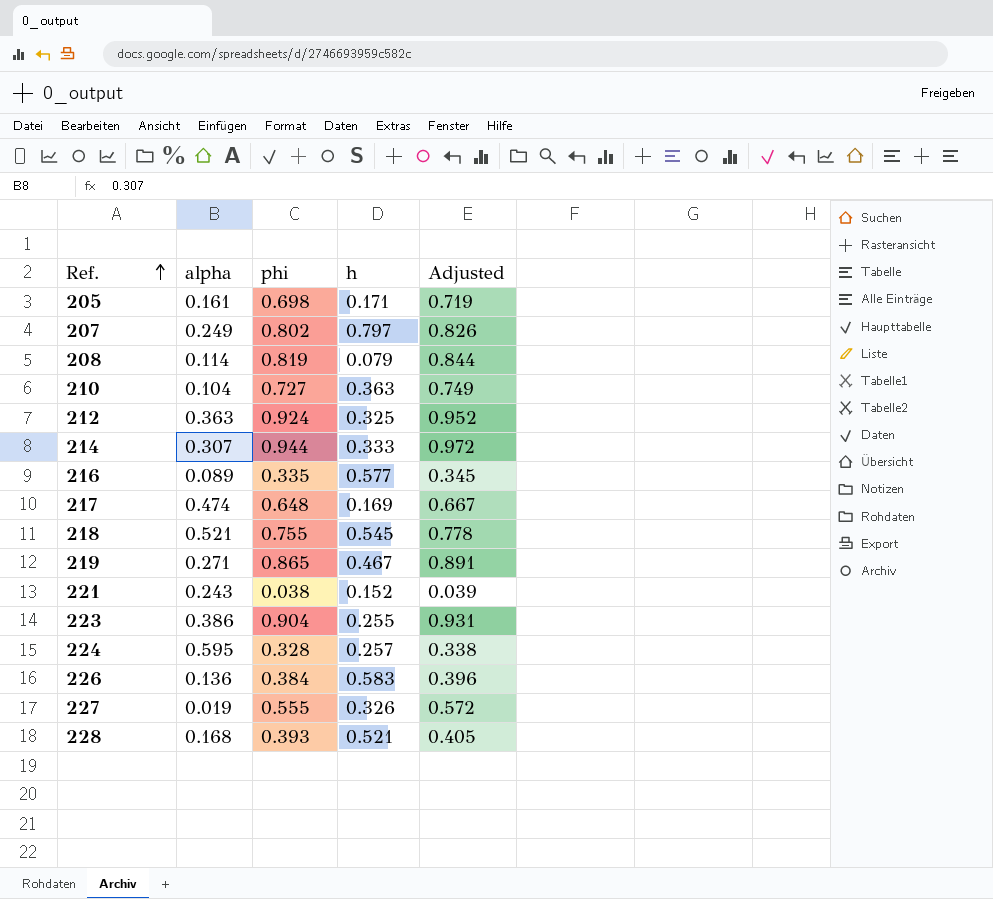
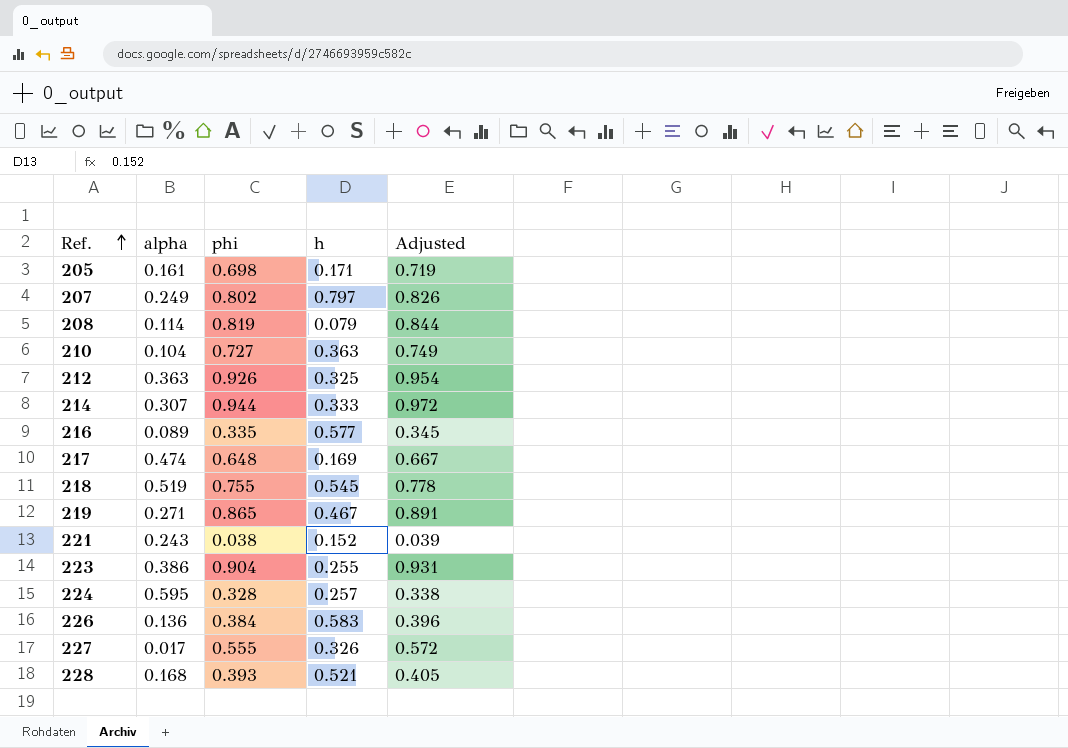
212 | phi: 0.924 -> 0.926
212 | Adjusted: 0.952 -> 0.954
218 | alpha: 0.521 -> 0.519
227 | alpha: 0.019 -> 0.017

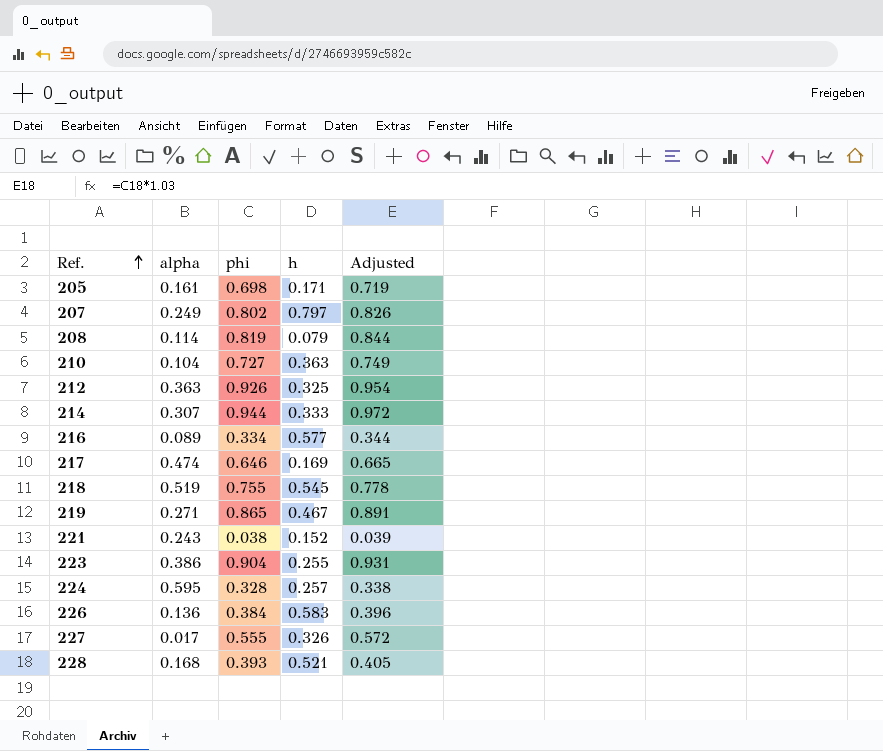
216 | phi: 0.335 -> 0.334
216 | Adjusted: 0.345 -> 0.344
217 | phi: 0.648 -> 0.646
217 | Adjusted: 0.667 -> 0.665

